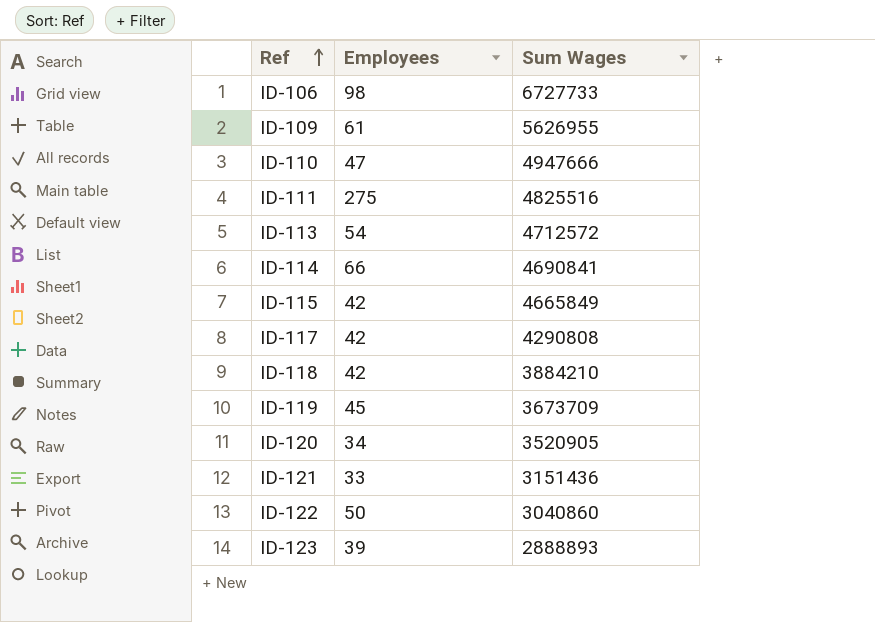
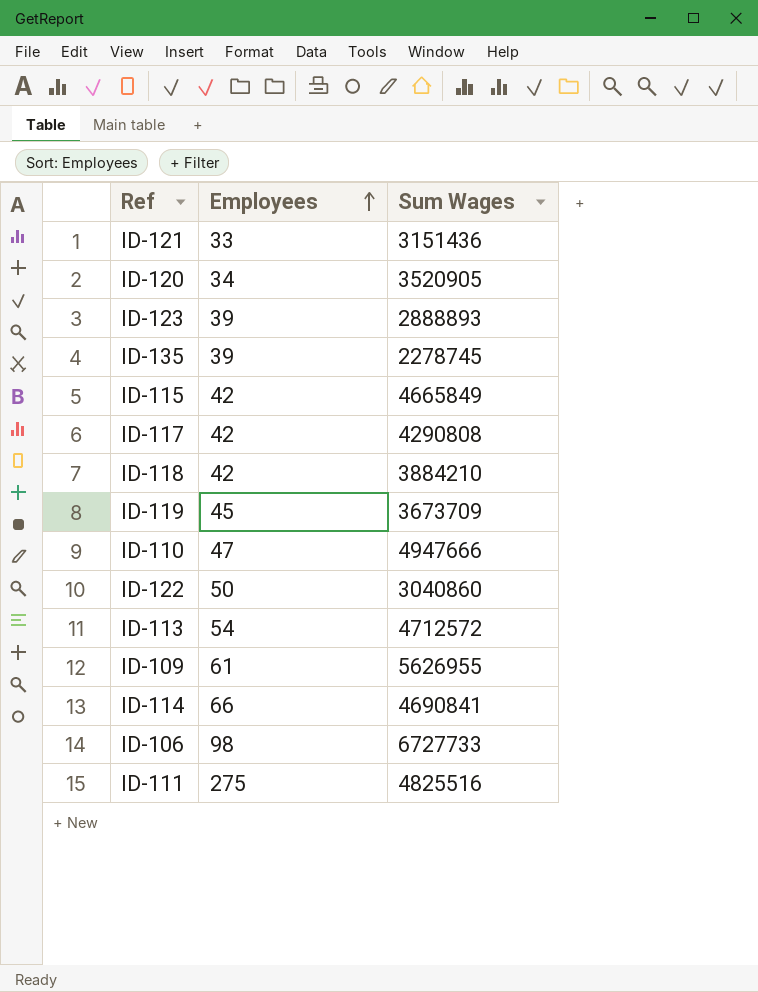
row order: Ref ascending -> Employees ascending
row ID-135: none -> 39 | 2278745

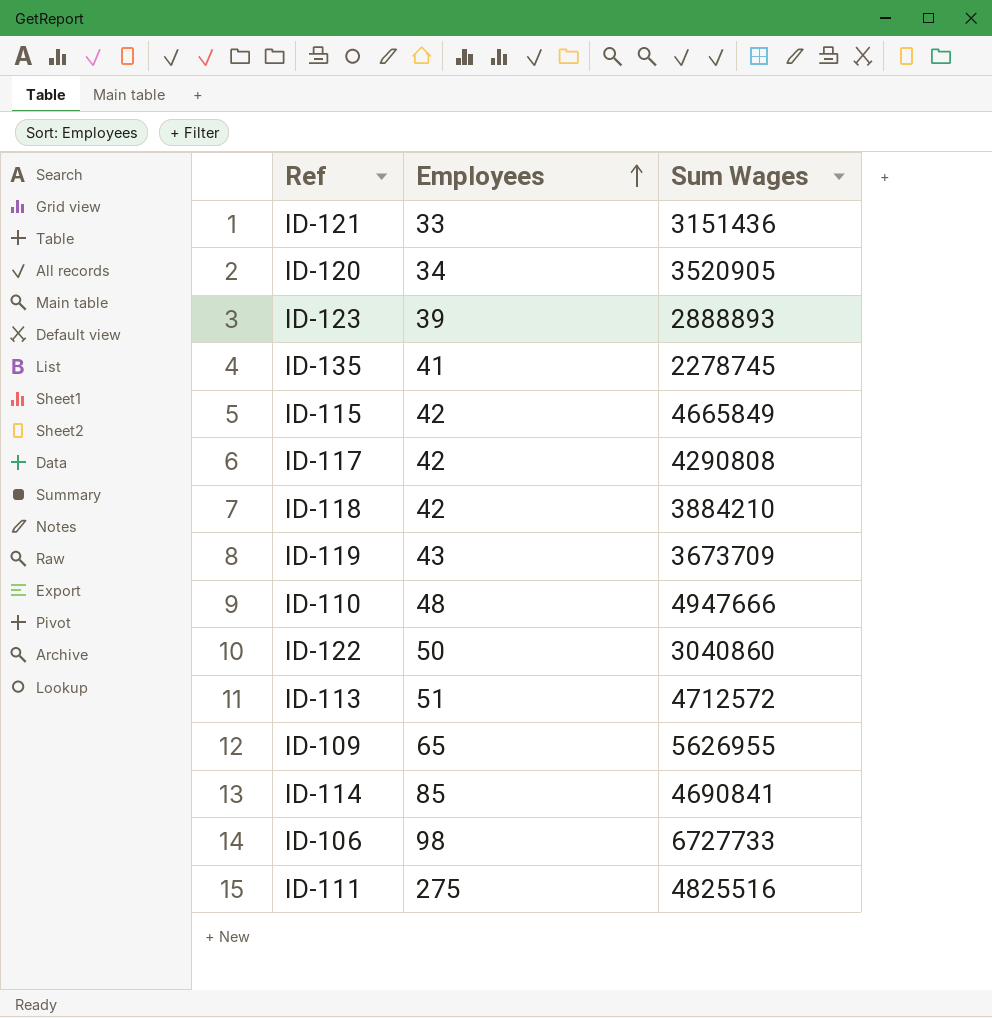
ID-135 | Employees: 39 -> 41
ID-119 | Employees: 45 -> 43
ID-110 | Employees: 47 -> 48
ID-113 | Employees: 54 -> 51
ID-109 | Employees: 61 -> 65
ID-114 | Employees: 66 -> 85

